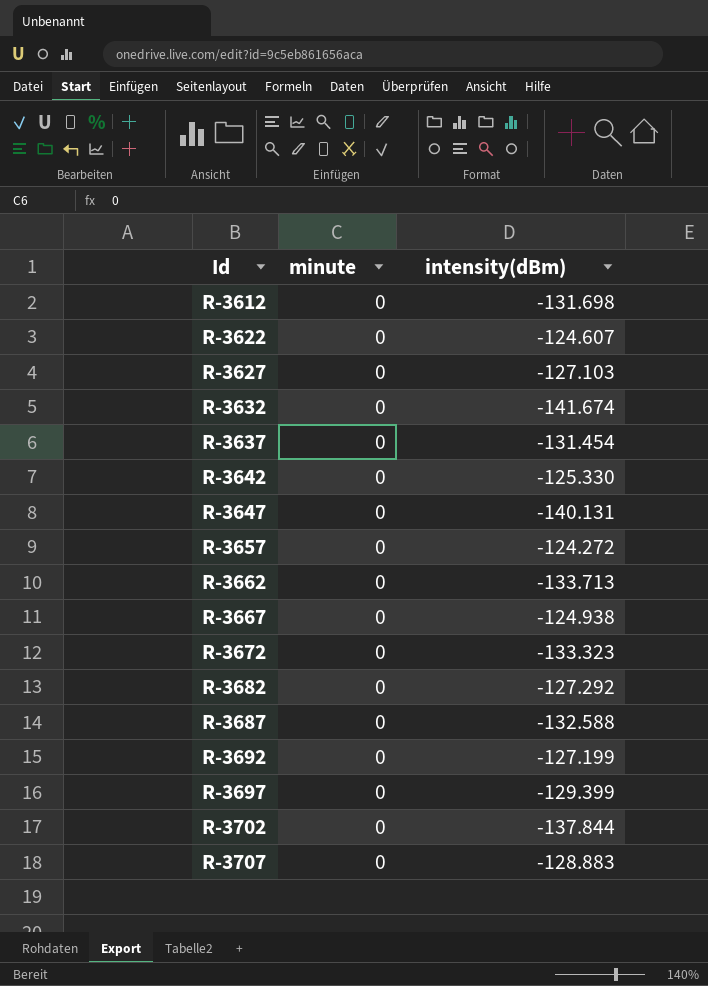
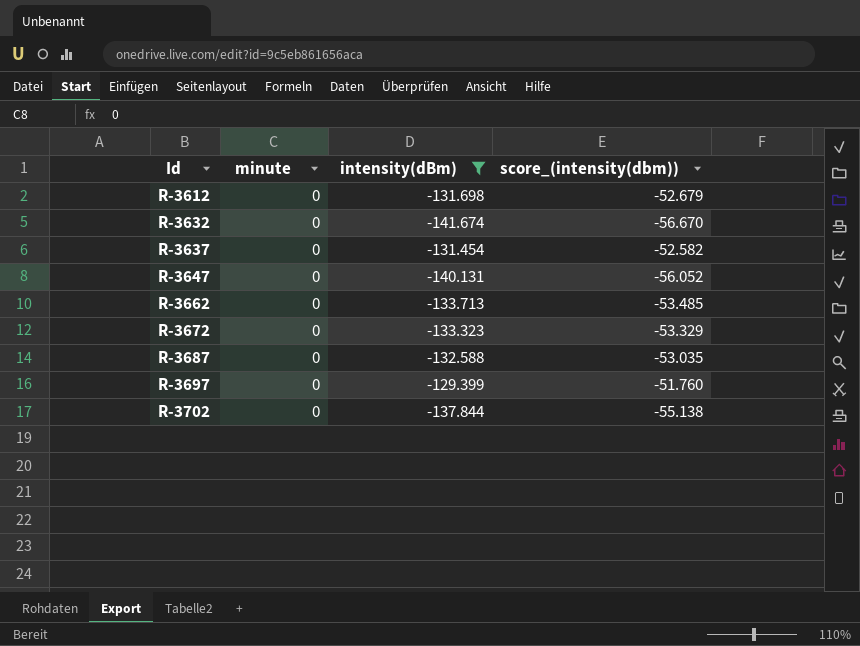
filter: none -> intensity(dBm) <= -129.399
column score_(intensity(dbm)) | formula: none -> [intensity(dBm)] * 0.4

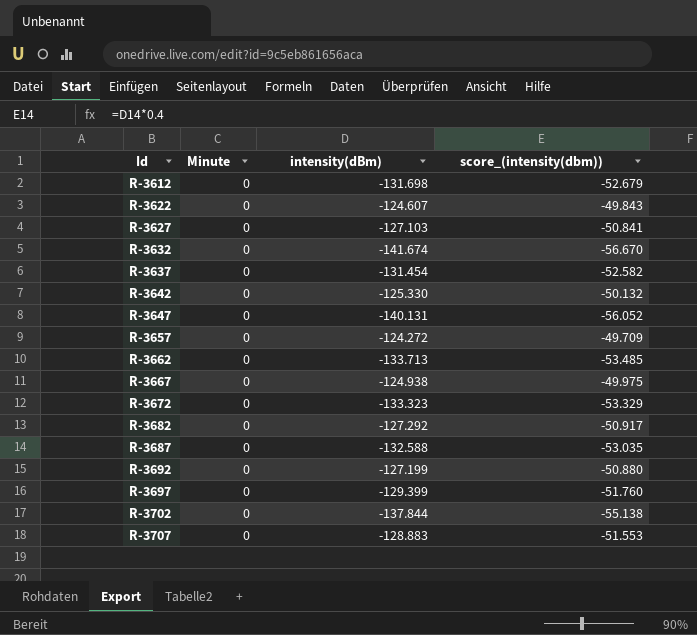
filter: intensity(dBm) <= -129.399 -> none
column name: minute -> Minute

